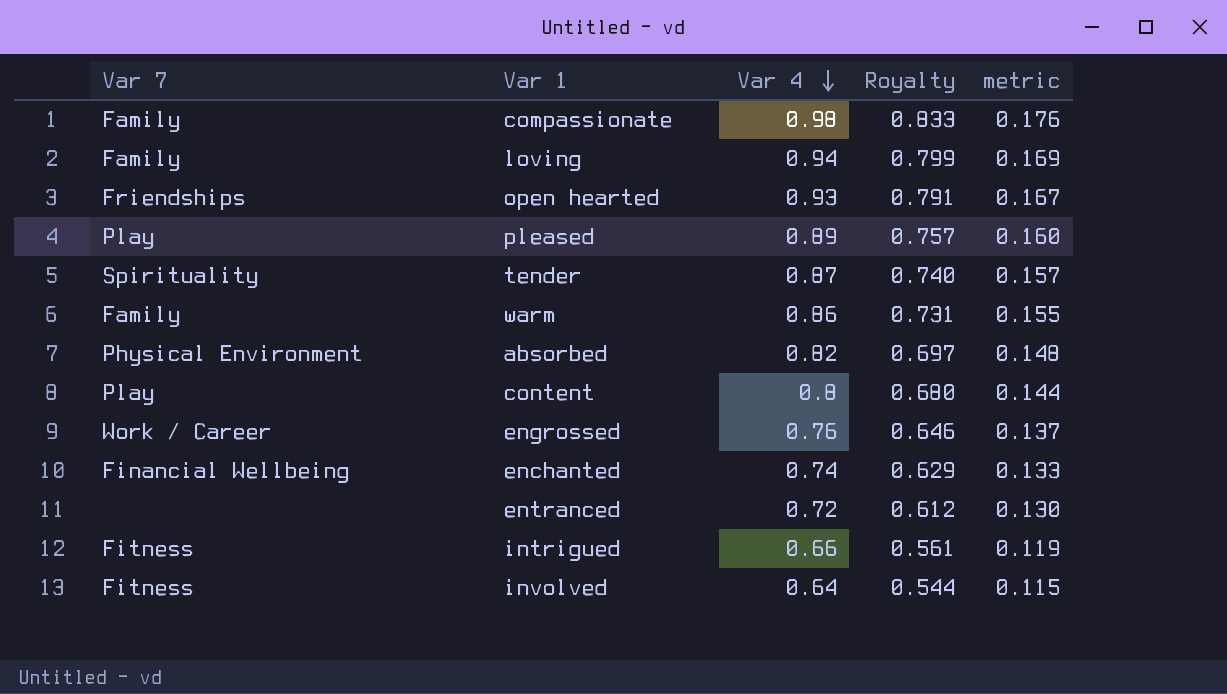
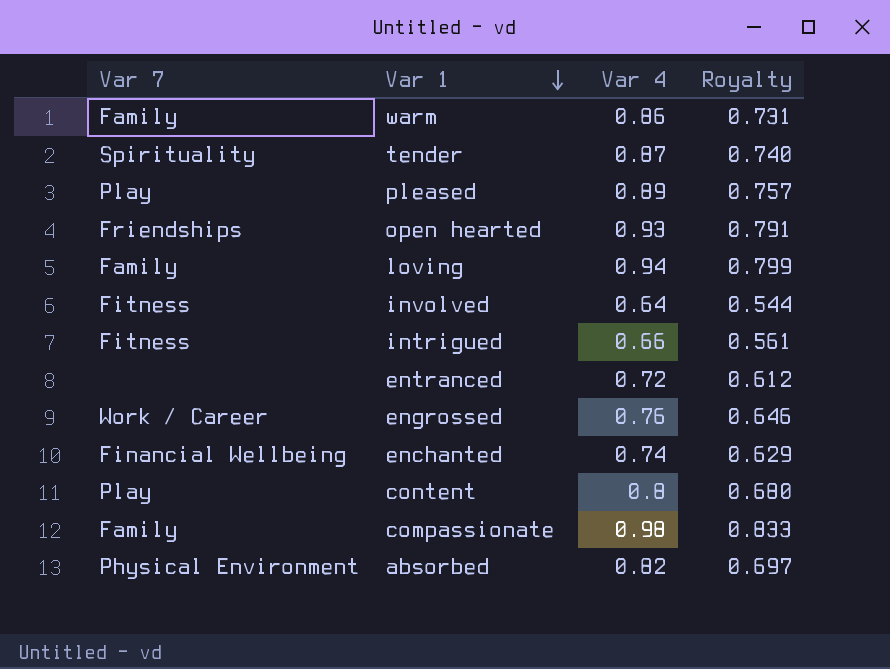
row order: Var 4 descending -> Var 1 descending
column metric | formula: [Var 4] * 0.18 -> none

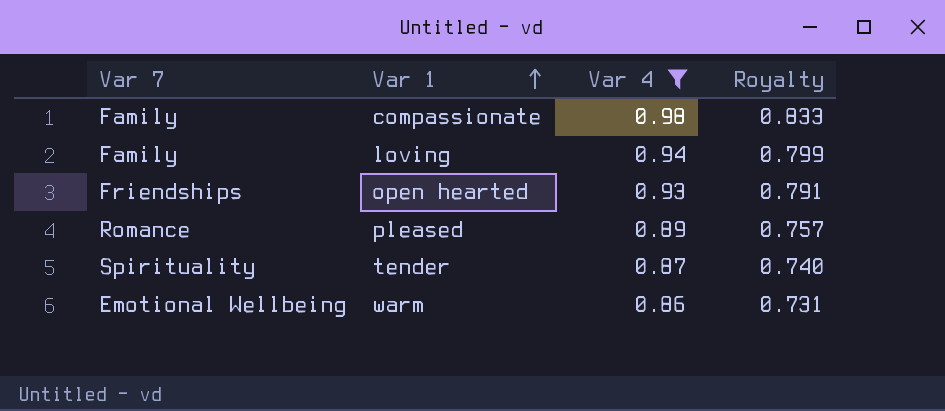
filter: none -> Var 4 >= 0.86
row order: Var 1 descending -> Var 1 ascending
pleased | Var 7: Play -> Romance
warm | Var 7: Family -> Emotional Wellbeing

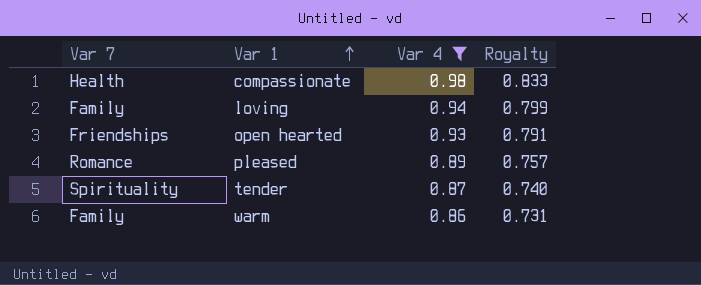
compassionate | Var 7: Family -> Health
warm | Var 7: Emotional Wellbeing -> Family

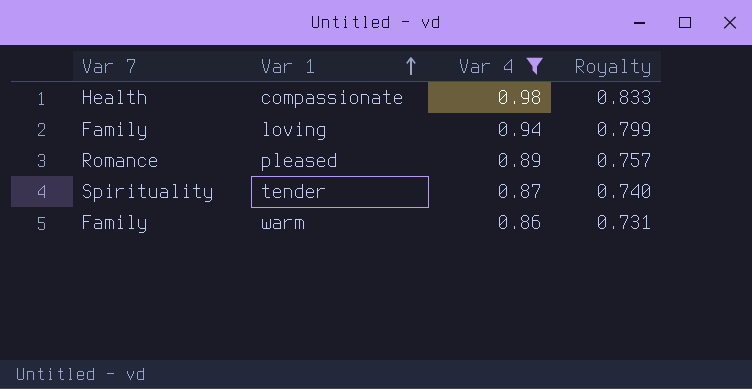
row open hearted: Friendships | 0.93 | 0.791 -> none

